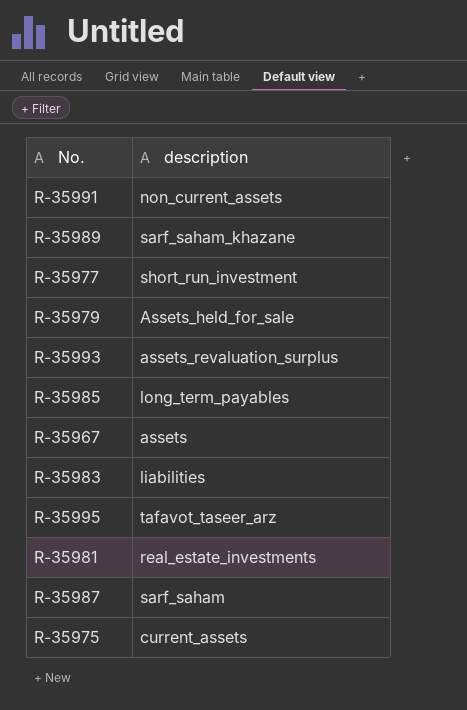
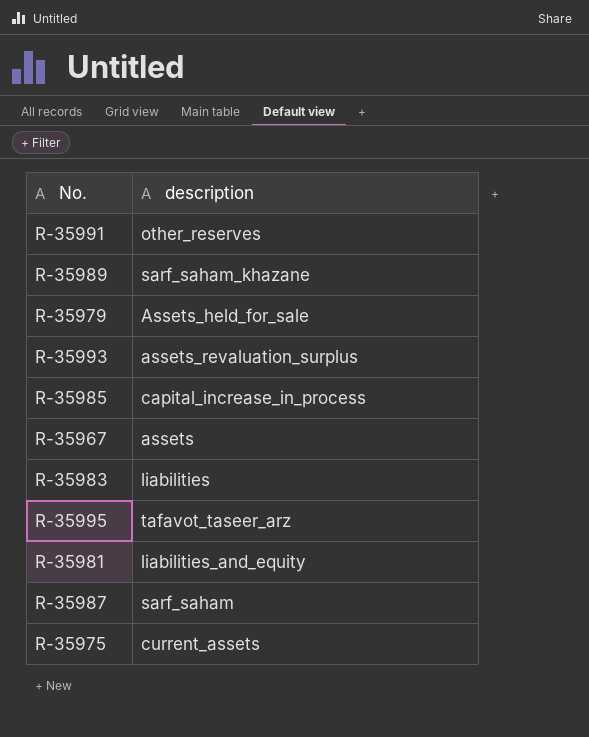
row R-35977: short_run_investment -> none
R-35991 | description: non_current_assets -> other_reserves
R-35985 | description: long_term_payables -> capital_increase_in_process
R-35981 | description: real_estate_investments -> liabilities_and_equity

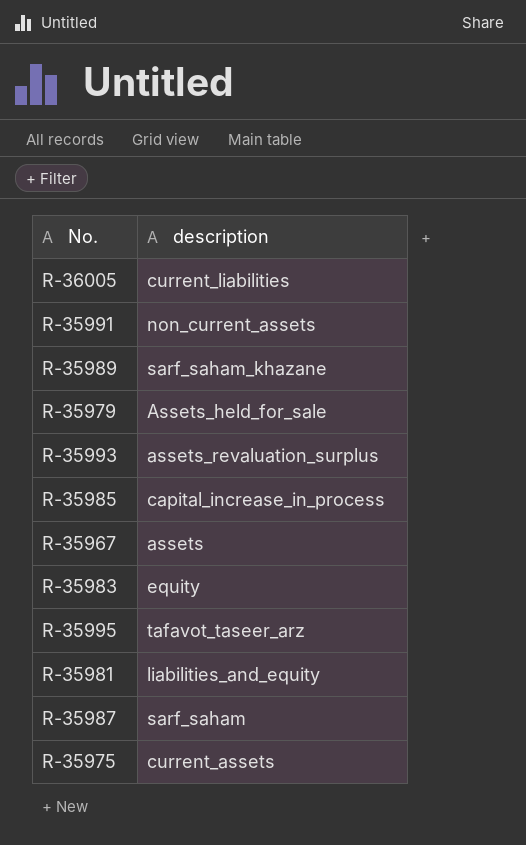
row R-36005: none -> current_liabilities
R-35991 | description: other_reserves -> non_current_assets
R-35983 | description: liabilities -> equity

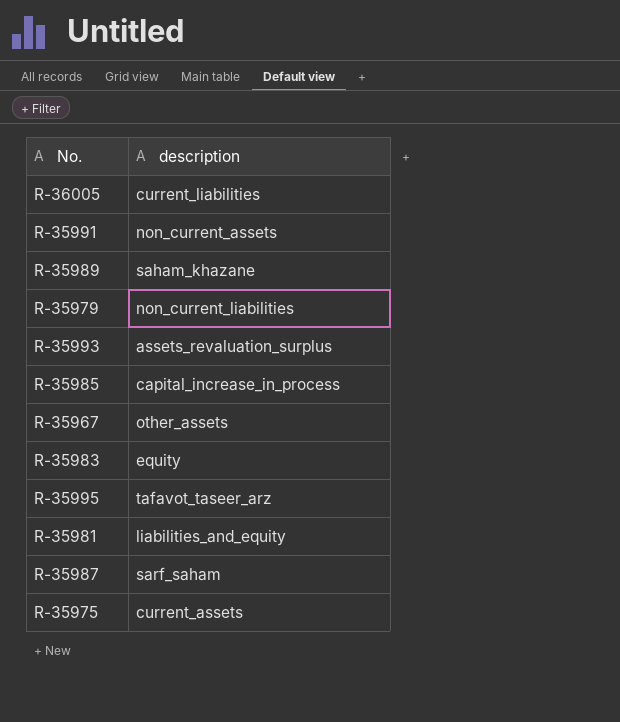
R-35989 | description: sarf_saham_khazane -> saham_khazane
R-35979 | description: Assets_held_for_sale -> non_current_liabilities
R-35967 | description: assets -> other_assets

